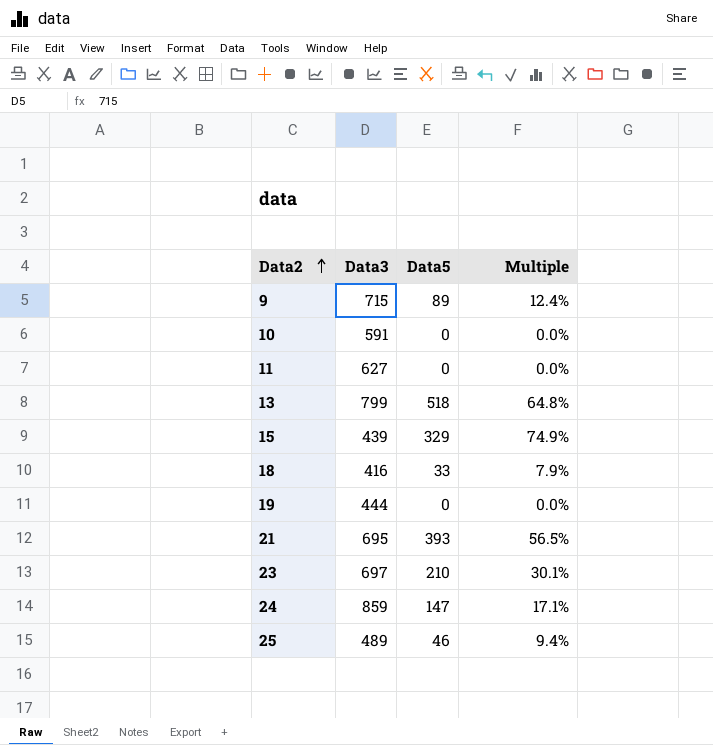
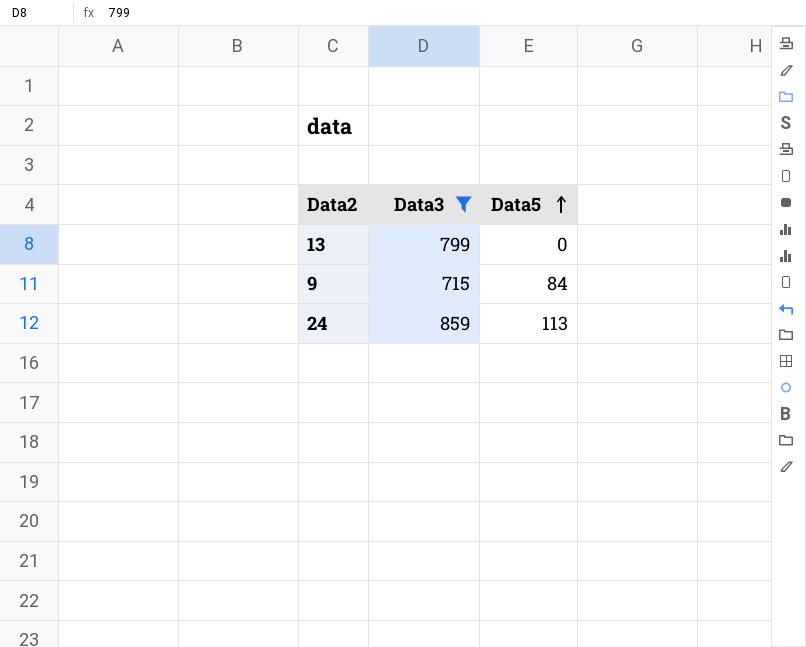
filter: none -> Data3 >= 715
row order: Data2 ascending -> Data5 ascending
column Multiple | formula: [Data5] / [Data3] -> none
13 | Data5: 518 -> 0
9 | Data5: 89 -> 84
24 | Data5: 147 -> 113

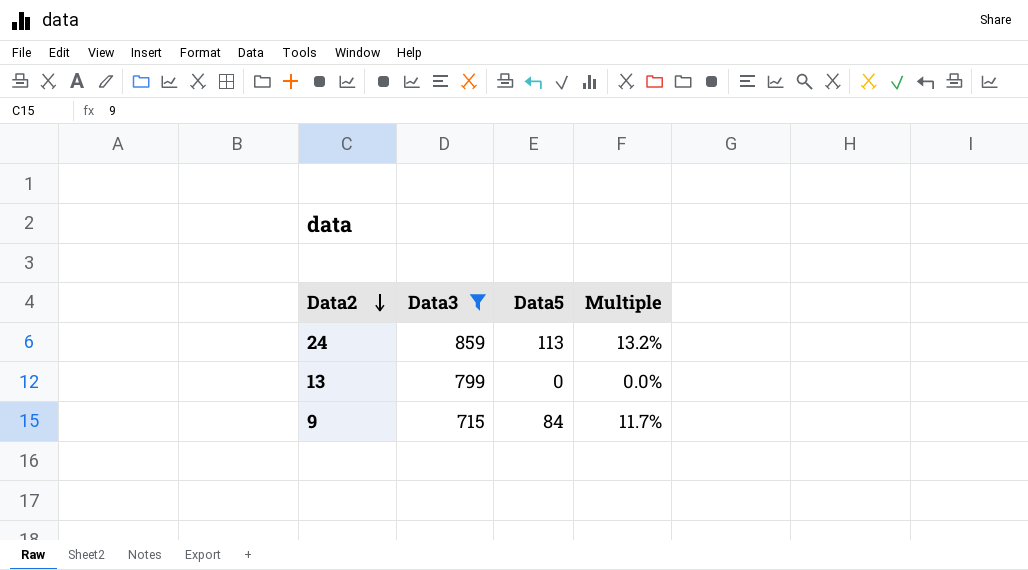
row order: Data5 ascending -> Data2 descending
column Multiple | formula: none -> [Data5] / [Data3]

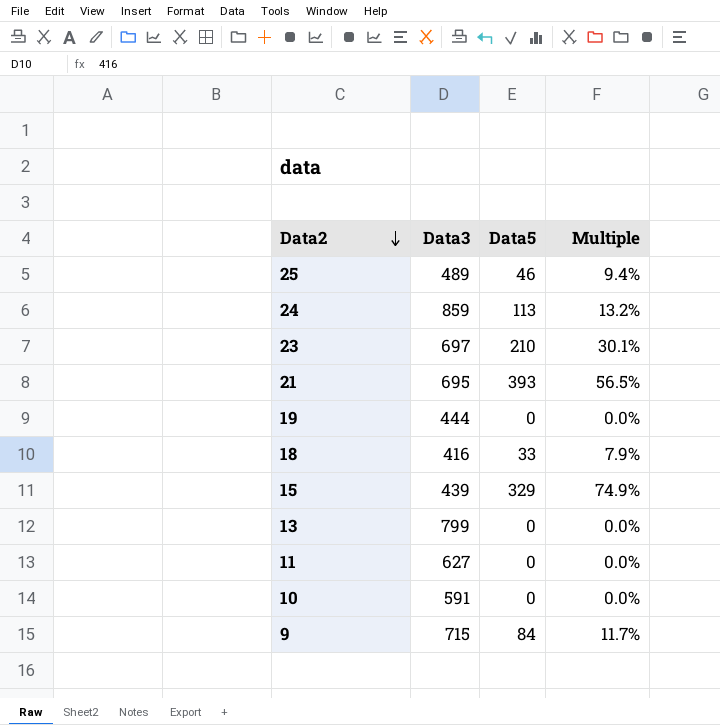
filter: Data3 >= 715 -> none

